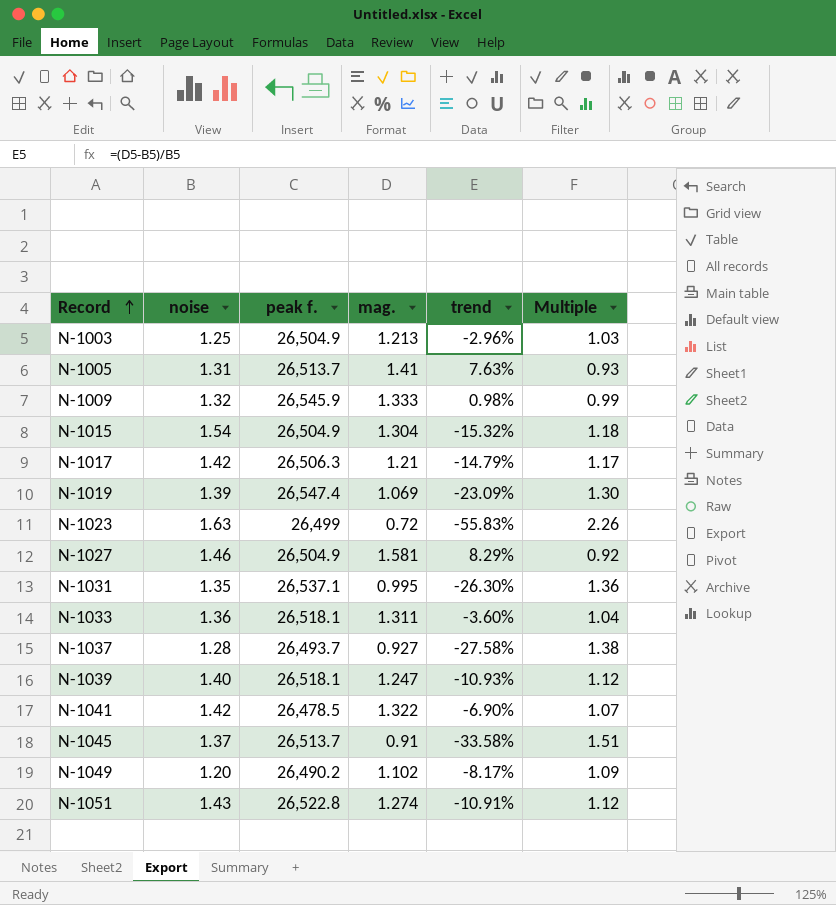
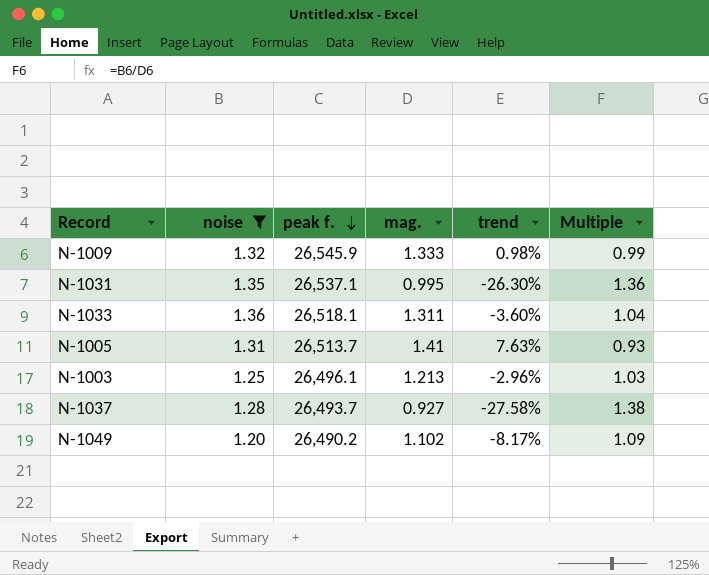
filter: none -> noise <= 1.36
row order: Record ascending -> peak f. descending
N-1003 | peak f.: 26,504.9 -> 26,496.1

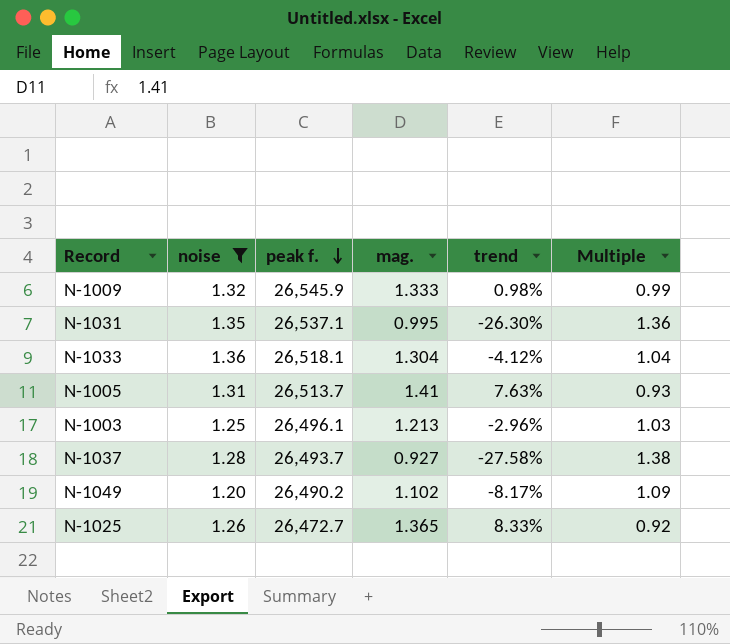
N-1033 | mag.: 1.311 -> 1.304
N-1033 | trend: -3.60% -> -4.12%
row N-1025: none -> 1.26 | 26,472.7 | 1.365 | 8.33% | 0.92

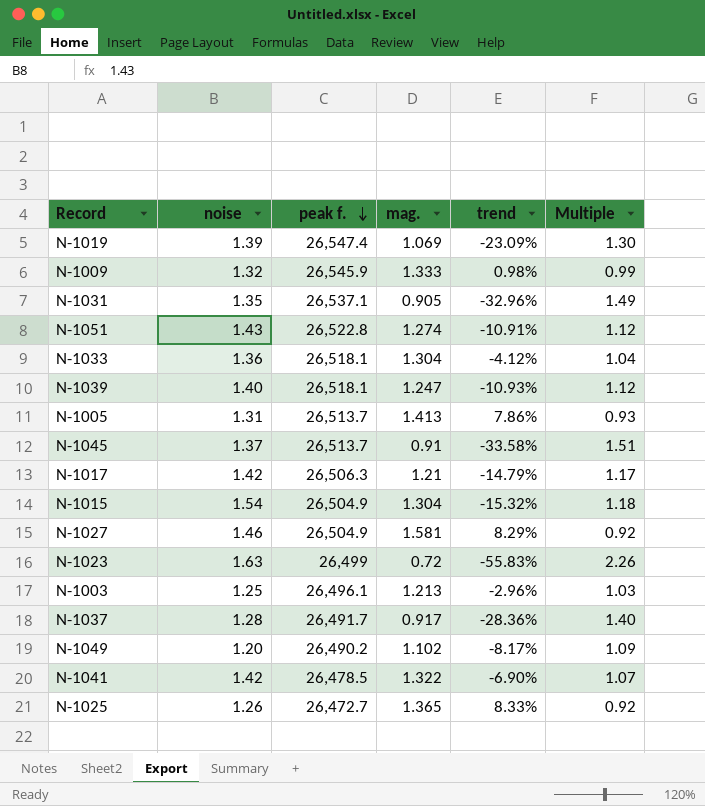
filter: noise <= 1.36 -> none
N-1031 | mag.: 0.995 -> 0.905
N-1031 | trend: -26.30% -> -32.96%
N-1031 | Multiple: 1.36 -> 1.49
N-1005 | mag.: 1.41 -> 1.413
N-1005 | trend: 7.63% -> 7.86%
N-1037 | peak f.: 26,493.7 -> 26,491.7
N-1037 | mag.: 0.927 -> 0.917
N-1037 | trend: -27.58% -> -28.36%
N-1037 | Multiple: 1.38 -> 1.40

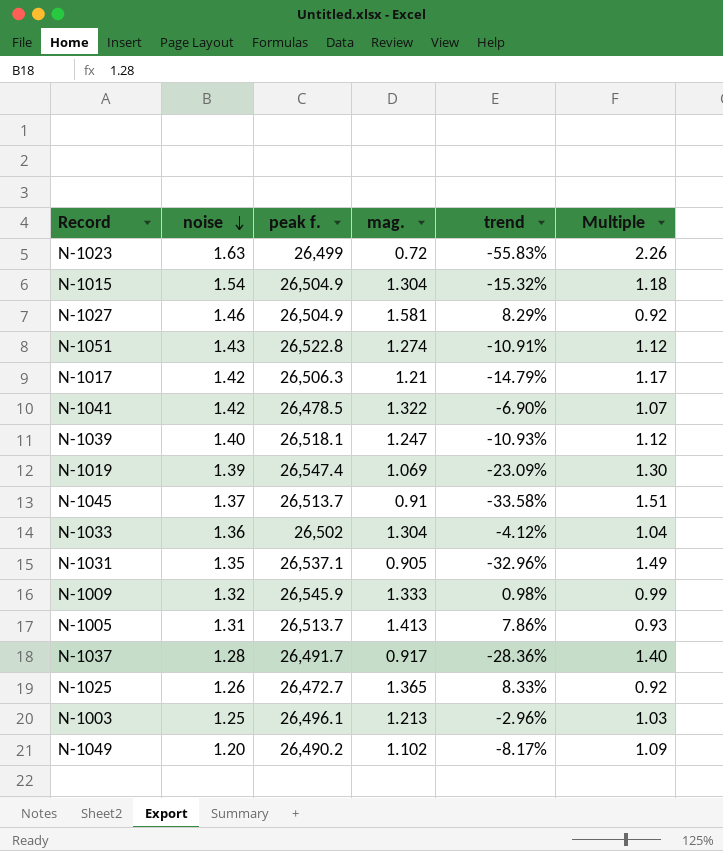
row order: peak f. descending -> noise descending
N-1033 | peak f.: 26,518.1 -> 26,502

